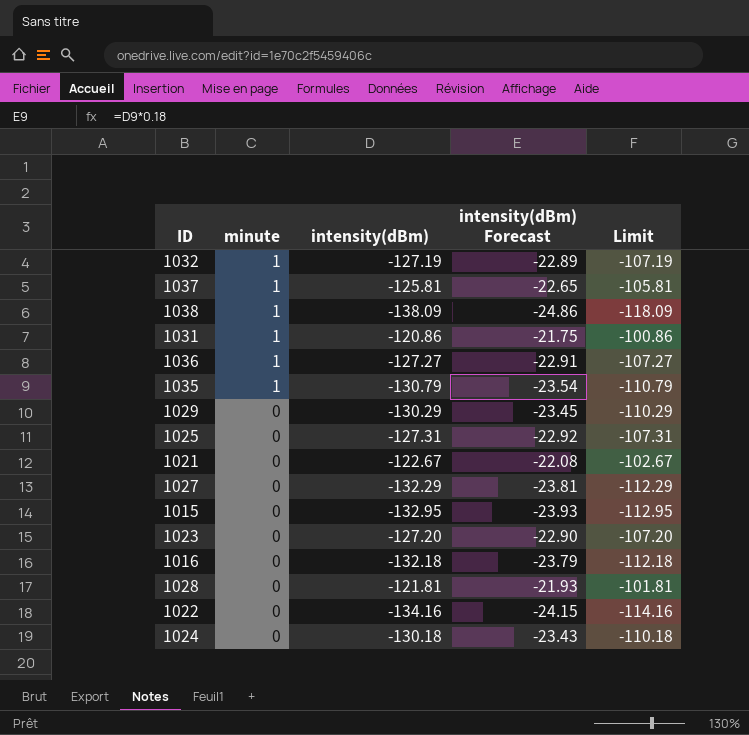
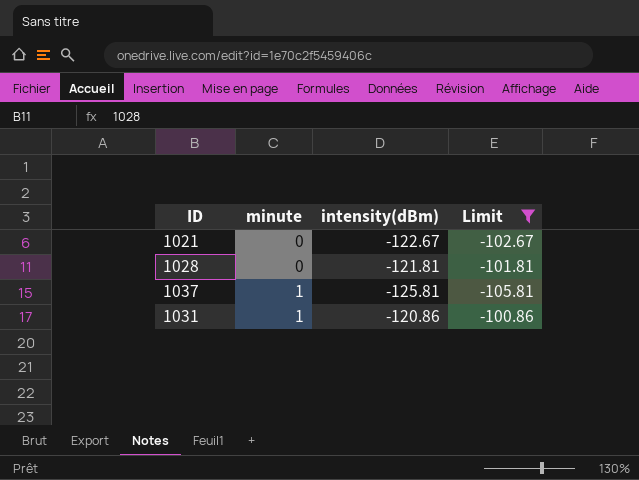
filter: none -> Limit >= -105.81
row order: minute descending -> minute ascending
column intensity(dBm) Forecast | formula: [intensity(dBm)] * 0.18 -> none

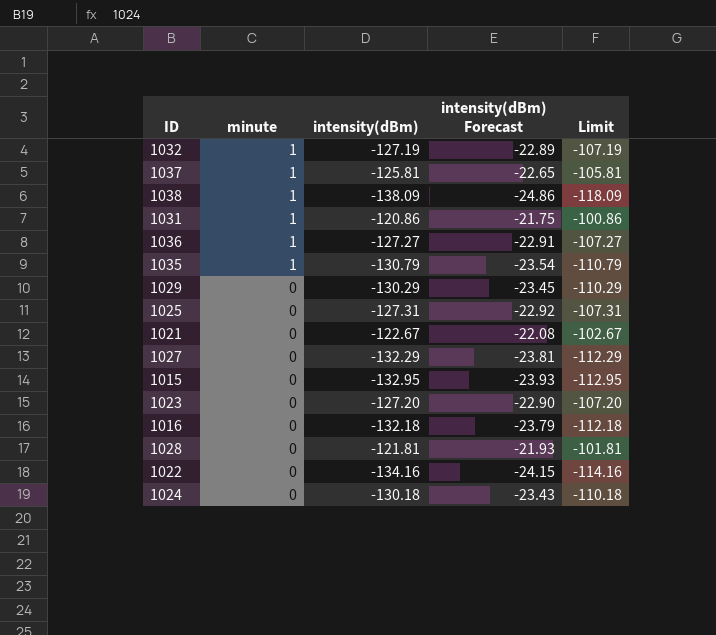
filter: Limit >= -105.81 -> none
row order: minute ascending -> minute descending
column intensity(dBm) Forecast | formula: none -> [intensity(dBm)] * 0.18

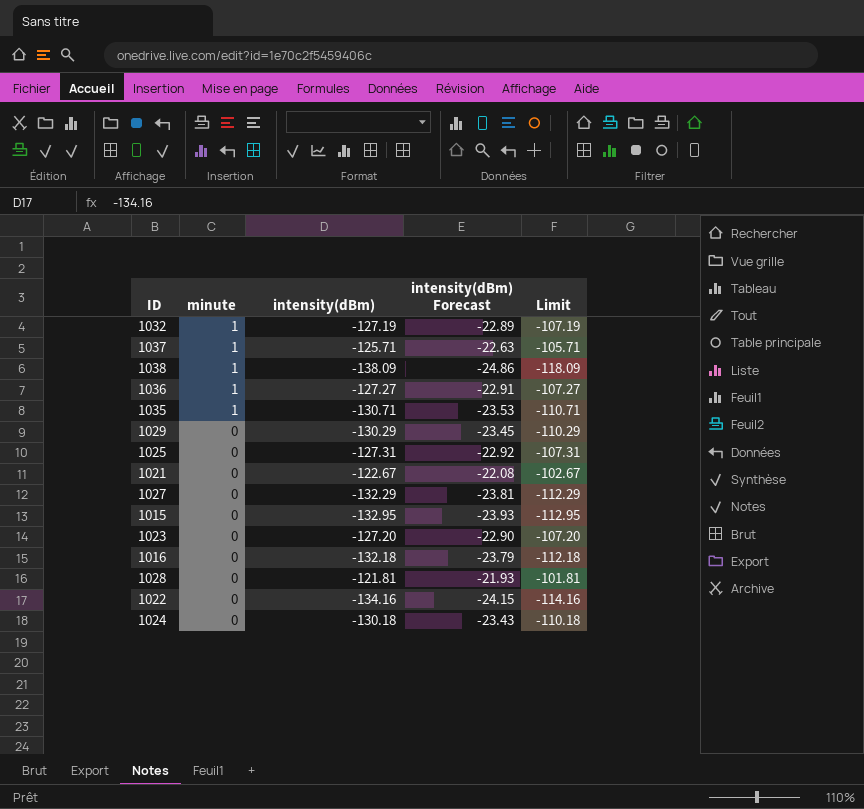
row 1031: 1 | -120.86 | -21.75 | -100.86 -> none
1037 | intensity(dBm): -125.81 -> -125.71
1037 | intensity(dBm) Forecast: -22.65 -> -22.63
1037 | Limit: -105.81 -> -105.71
1035 | intensity(dBm): -130.79 -> -130.71
1035 | intensity(dBm) Forecast: -23.54 -> -23.53
1035 | Limit: -110.79 -> -110.71

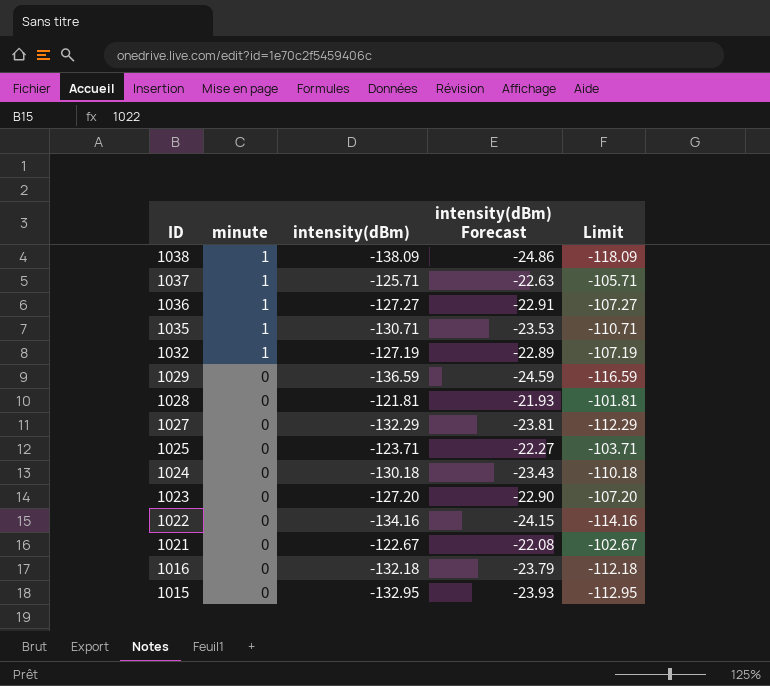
row order: minute descending -> ID descending
1029 | intensity(dBm): -130.29 -> -136.59
1029 | intensity(dBm) Forecast: -23.45 -> -24.59
1029 | Limit: -110.29 -> -116.59
1025 | intensity(dBm): -127.31 -> -123.71
1025 | intensity(dBm) Forecast: -22.92 -> -22.27
1025 | Limit: -107.31 -> -103.71

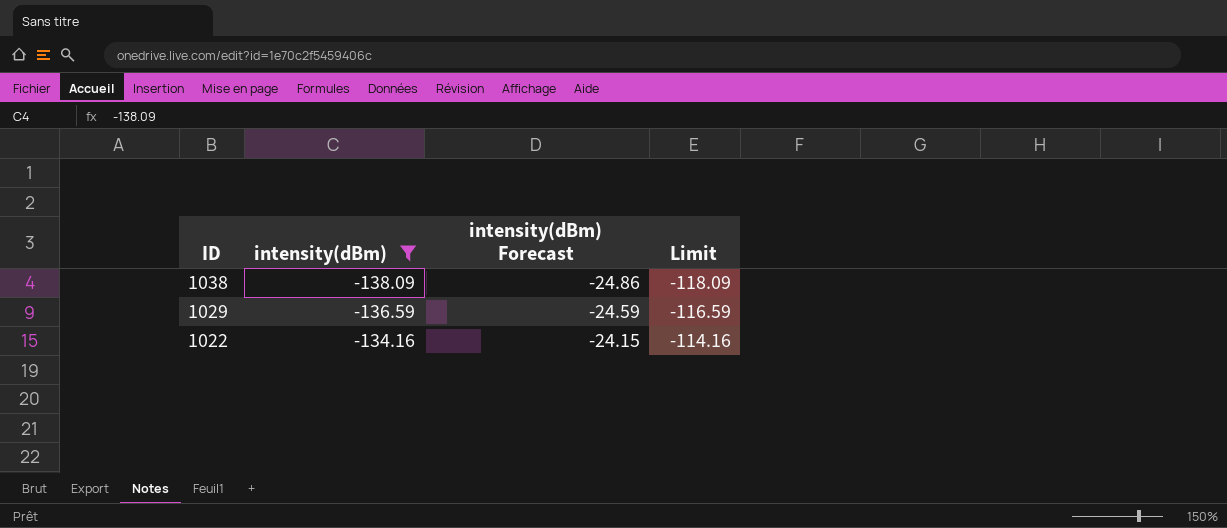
filter: none -> intensity(dBm) <= -134.16
column minute | position: 2 -> none

